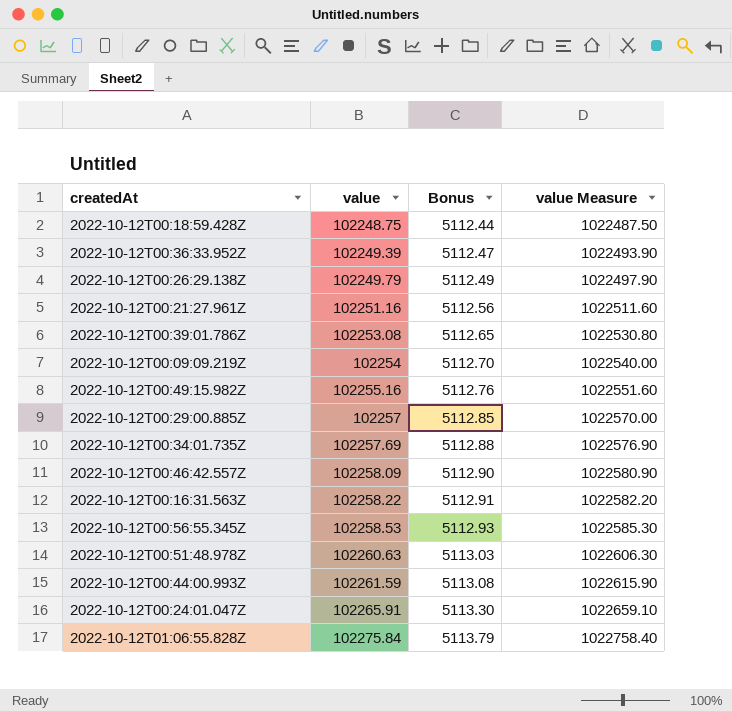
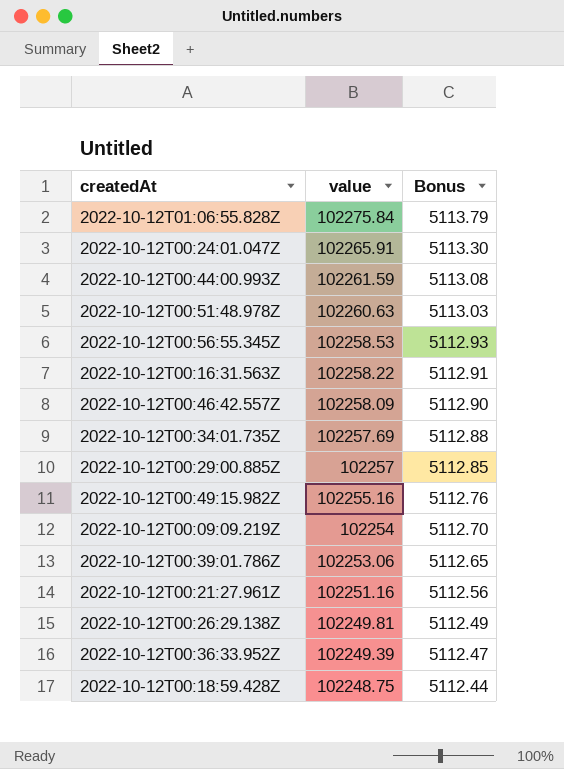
row order: value ascending -> value descending
column value Measure | formula: [value] * 10 -> none
2022-10-12T00:39:01.786Z | value: 102253.08 -> 102253.06
2022-10-12T00:26:29.138Z | value: 102249.79 -> 102249.81

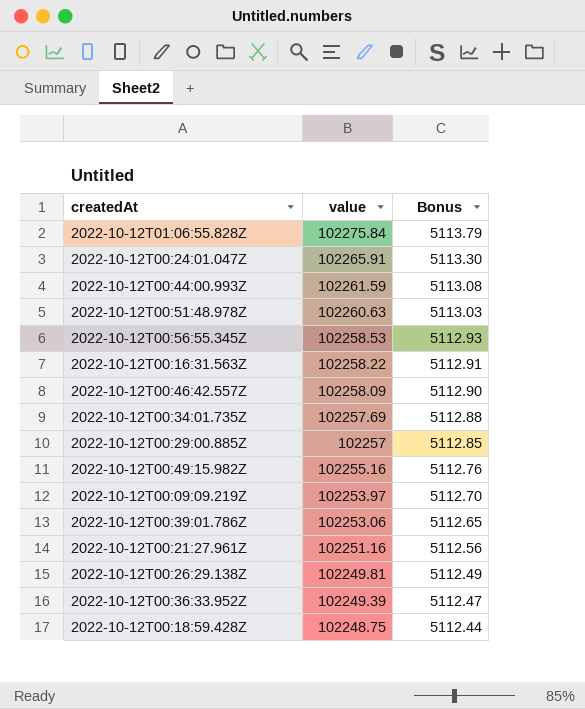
2022-10-12T00:09:09.219Z | value: 102254 -> 102253.97

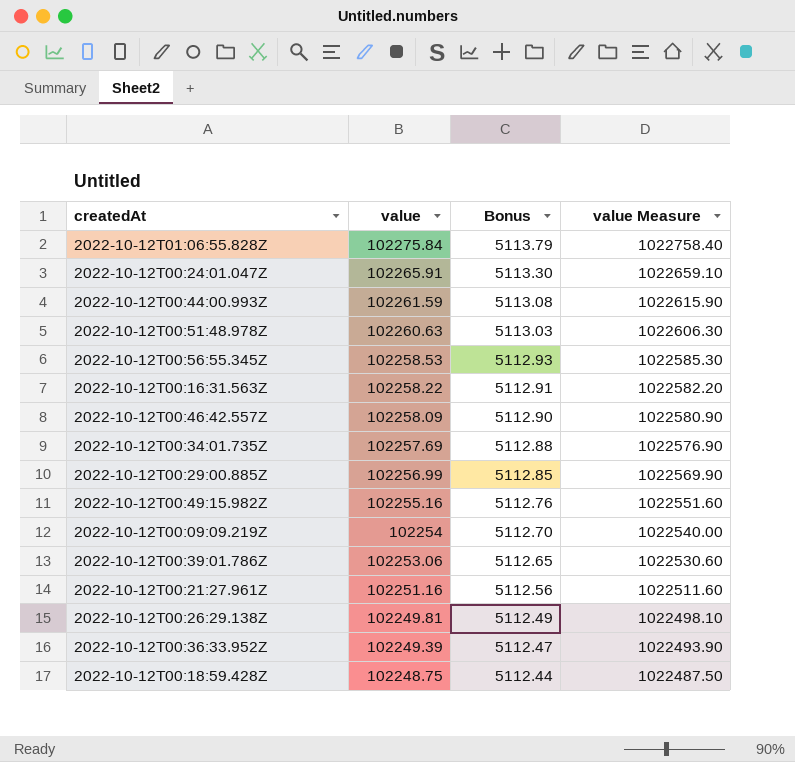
column value Measure | formula: none -> [value] * 10
2022-10-12T00:29:00.885Z | value: 102257 -> 102256.99
2022-10-12T00:09:09.219Z | value: 102253.97 -> 102254

